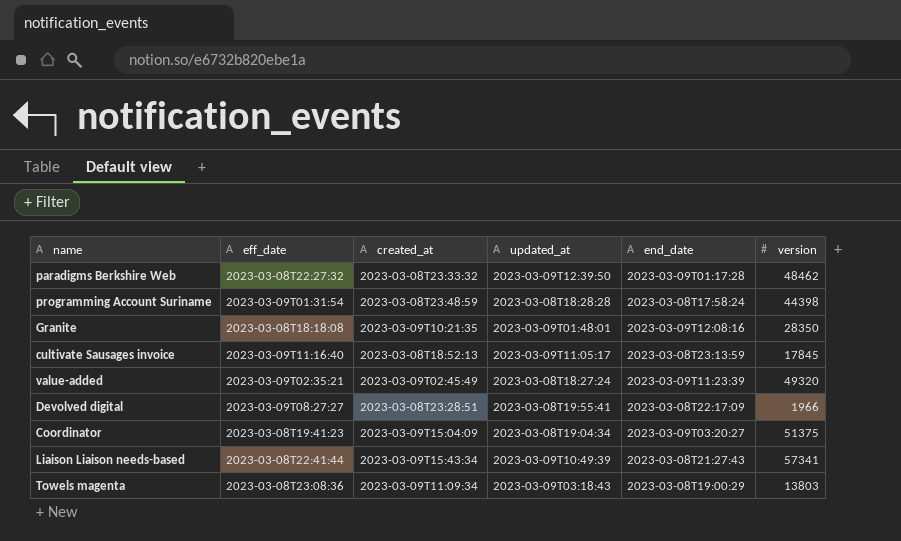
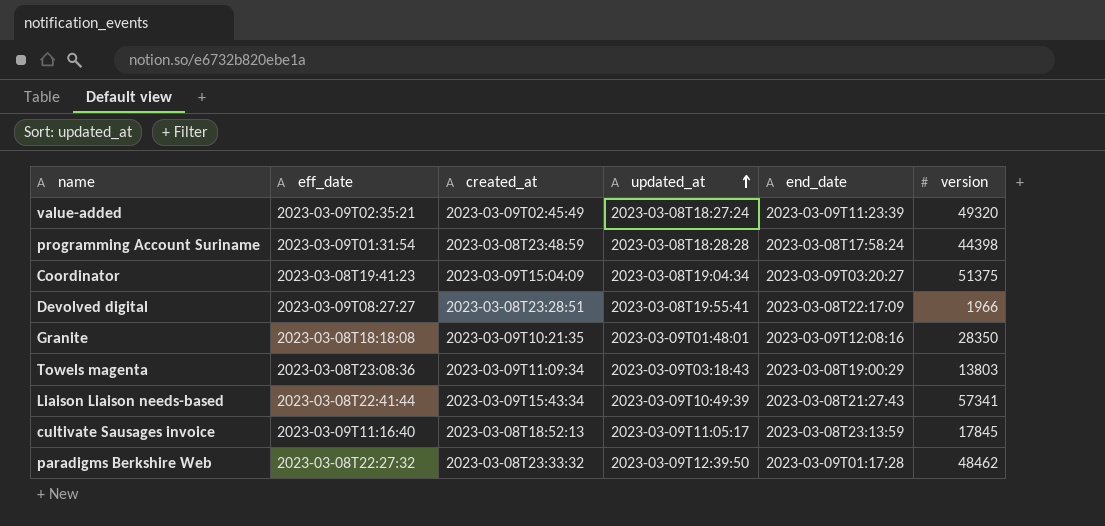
row order: none -> updated_at ascending

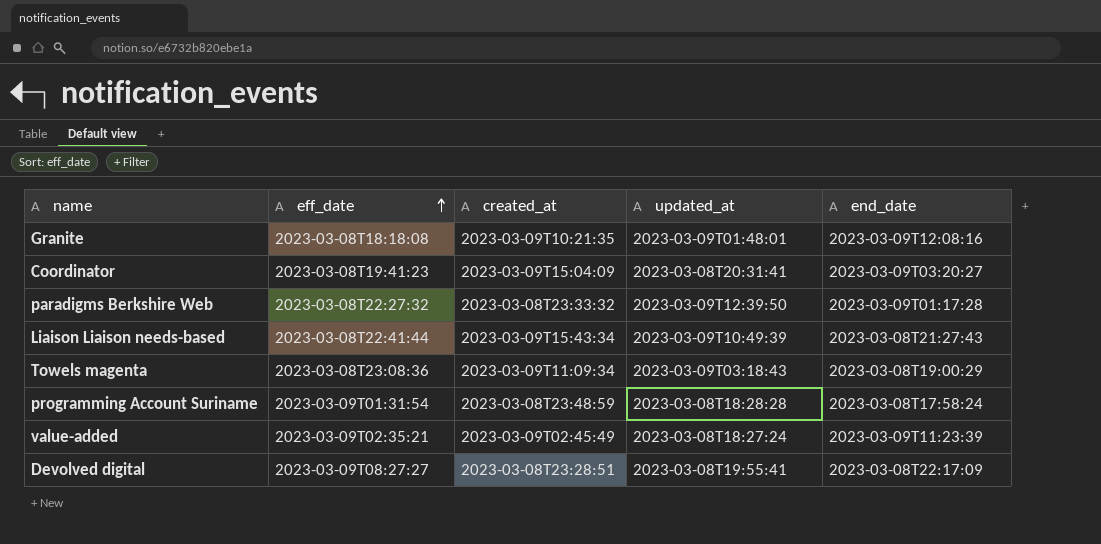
row order: updated_at ascending -> eff_date ascending
column version | position: 6 -> none
row cultivate Sausages invoice: 2023-03-09T11:16:40 | 2023-03-08T18:52:13 | 2023-03-09T11:05:17 | 2023-03-08T23:13:59 | 17845 -> none
Coordinator | updated_at: 2023-03-08T19:04:34 -> 2023-03-08T20:31:41

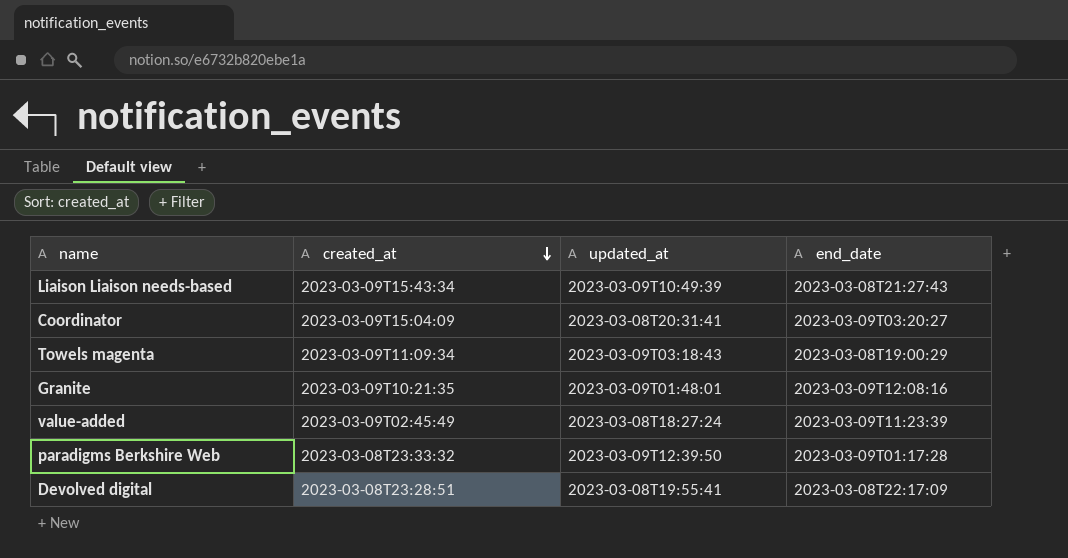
row order: eff_date ascending -> created_at descending
column eff_date | position: 2 -> none
row programming Account Suriname: 2023-03-09T01:31:54 | 2023-03-08T23:48:59 | 2023-03-08T18:28:28 | 2023-03-08T17:58:24 -> none

